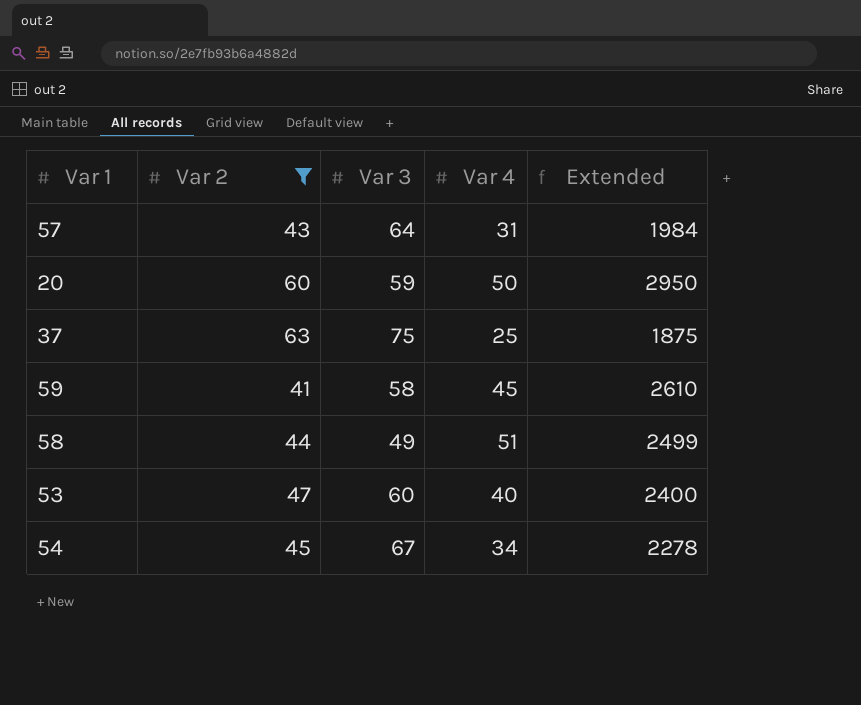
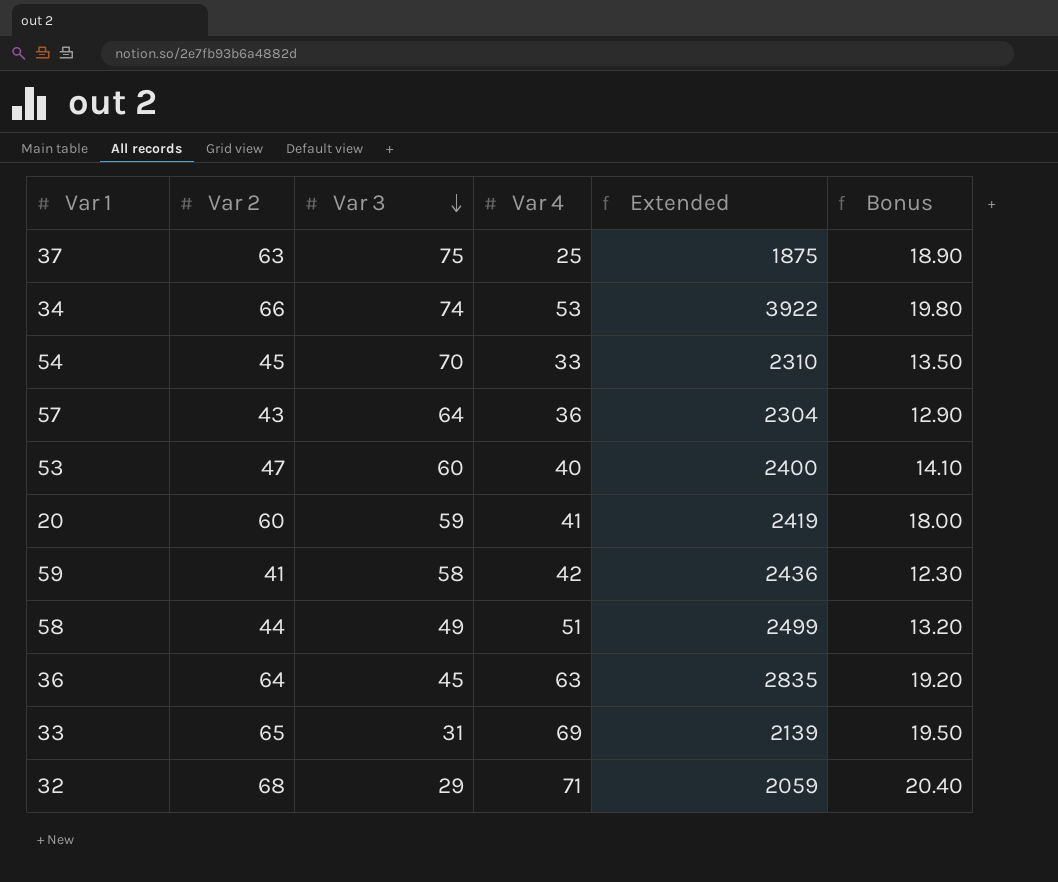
filter: Var 2 <= 63 -> none
row order: none -> Var 3 descending
column Bonus | formula: none -> [Var 2] * 0.3
54 | Var 3: 67 -> 70
54 | Var 4: 34 -> 33
54 | Extended: 2278 -> 2310
57 | Var 4: 31 -> 36
57 | Extended: 1984 -> 2304
20 | Var 4: 50 -> 41
20 | Extended: 2950 -> 2419
59 | Var 4: 45 -> 42
59 | Extended: 2610 -> 2436

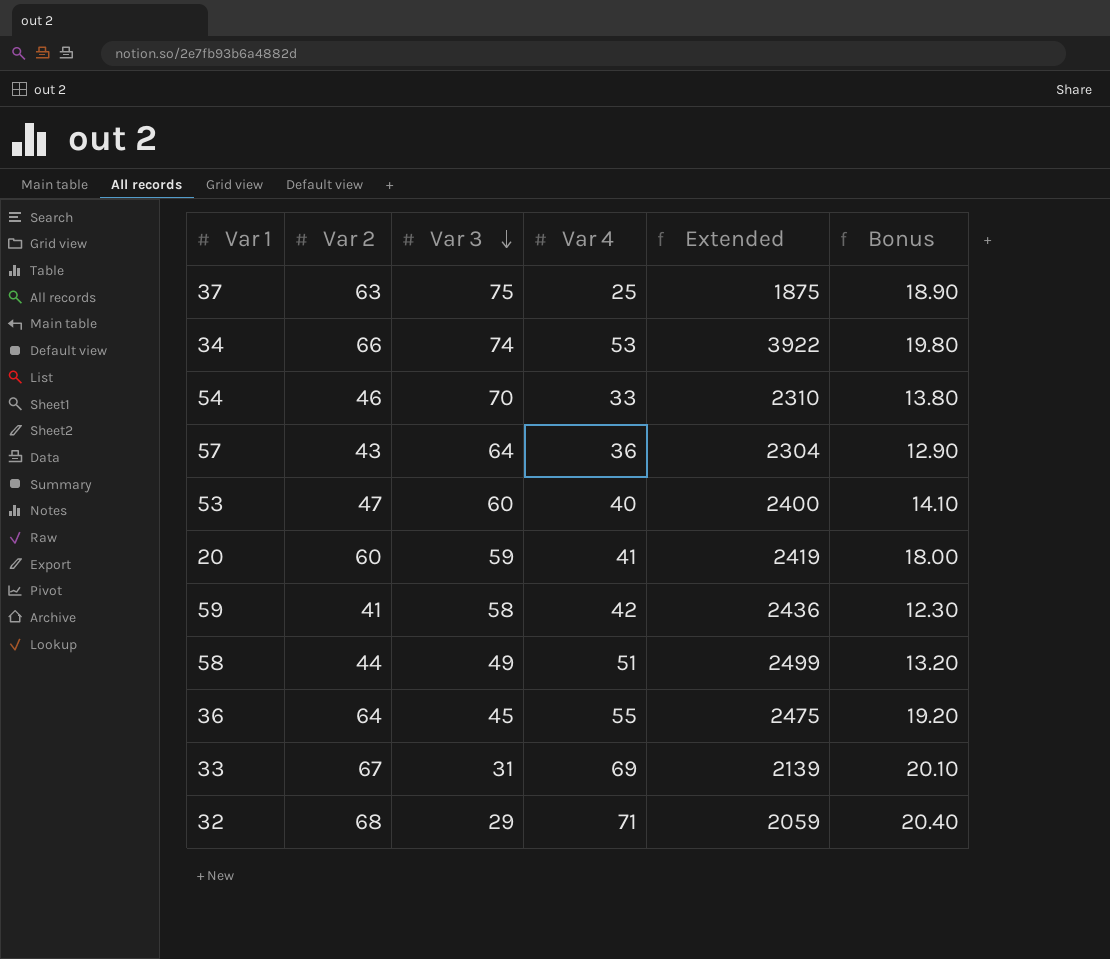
54 | Var 2: 45 -> 46
54 | Bonus: 13.50 -> 13.80
36 | Var 4: 63 -> 55
36 | Extended: 2835 -> 2475
33 | Var 2: 65 -> 67
33 | Bonus: 19.50 -> 20.10

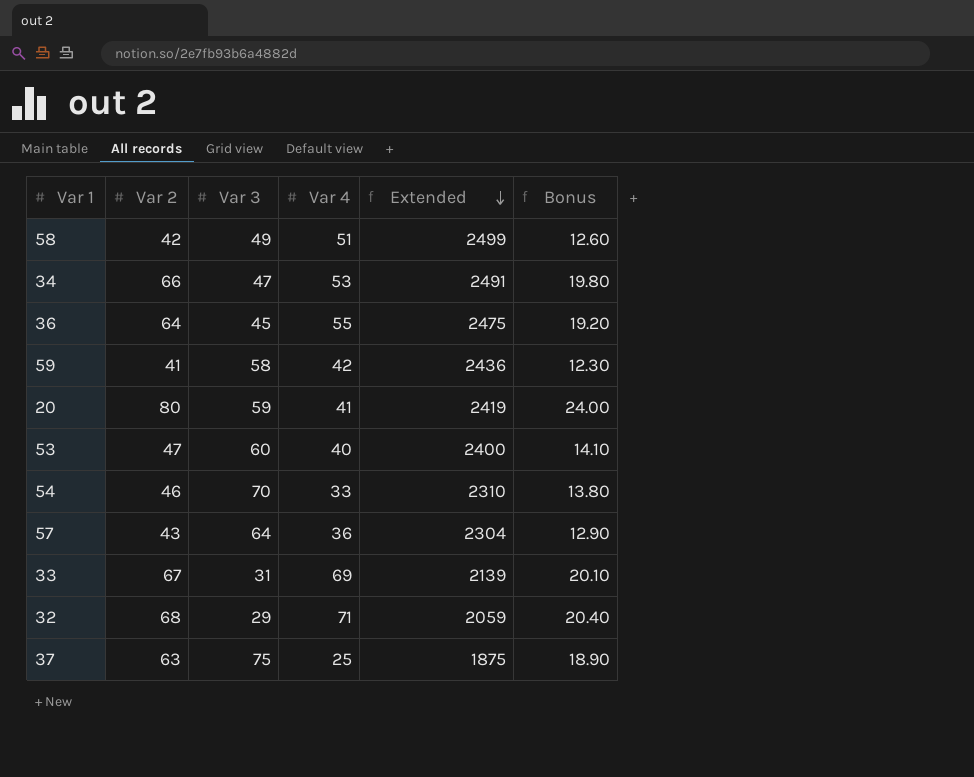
row order: Var 3 descending -> Extended descending
58 | Var 2: 44 -> 42
58 | Bonus: 13.20 -> 12.60
34 | Var 3: 74 -> 47
34 | Extended: 3922 -> 2491
20 | Var 2: 60 -> 80
20 | Bonus: 18.00 -> 24.00

